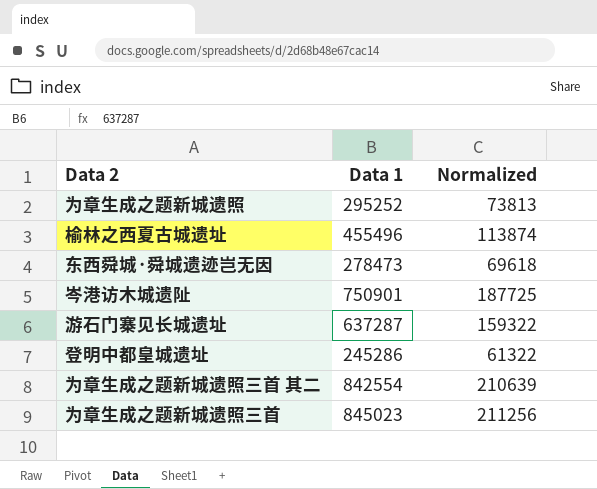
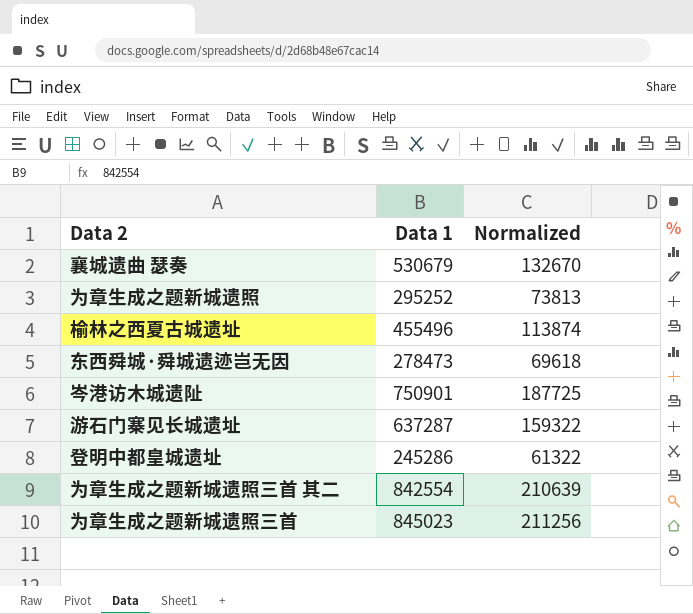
row 襄城遗曲 瑟奏: none -> 530679 | 132670

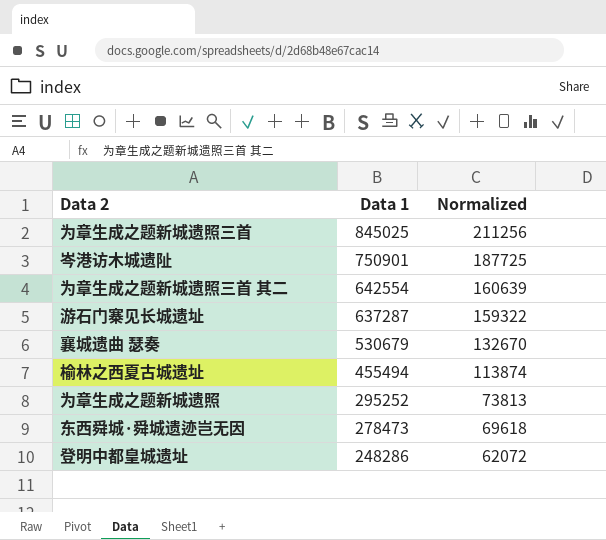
row order: none -> Data 1 descending
为章生成之题新城遗照三首 | Data 1: 845023 -> 845025
为章生成之题新城遗照三首 其二 | Data 1: 842554 -> 642554
为章生成之题新城遗照三首 其二 | Normalized: 210639 -> 160639
榆林之西夏古城遗址 | Data 1: 455496 -> 455494
登明中都皇城遗址 | Data 1: 245286 -> 248286
登明中都皇城遗址 | Normalized: 61322 -> 62072

